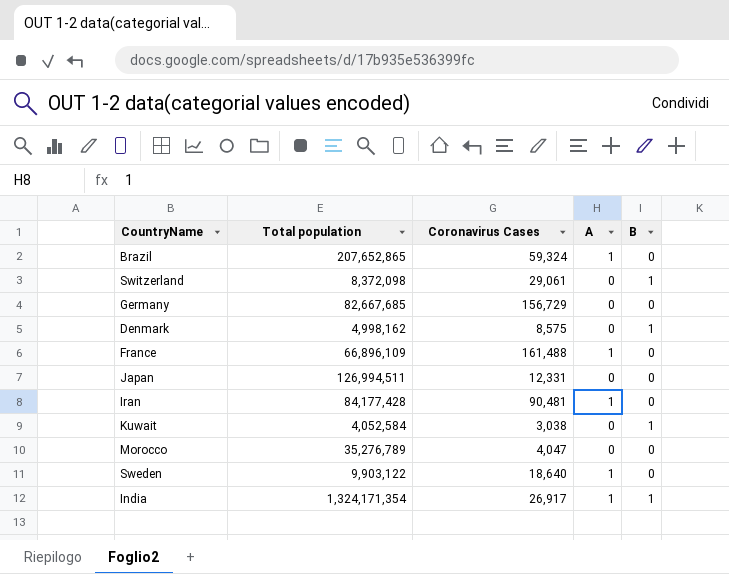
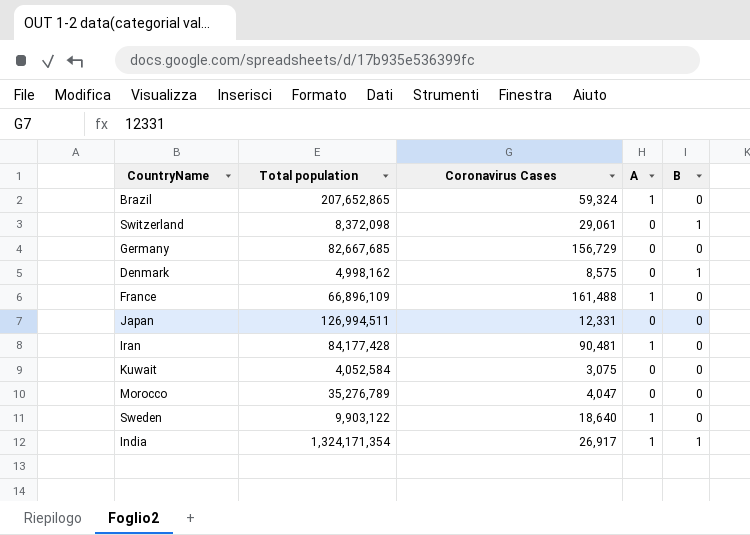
Kuwait | Coronavirus Cases: 3,038 -> 3,075
Kuwait | B: 1 -> 0

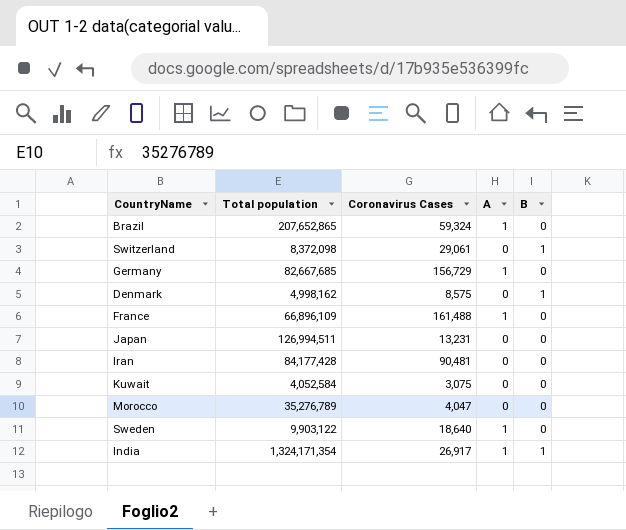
Germany | A: 0 -> 1
Japan | Coronavirus Cases: 12,331 -> 13,231
Iran | A: 1 -> 0

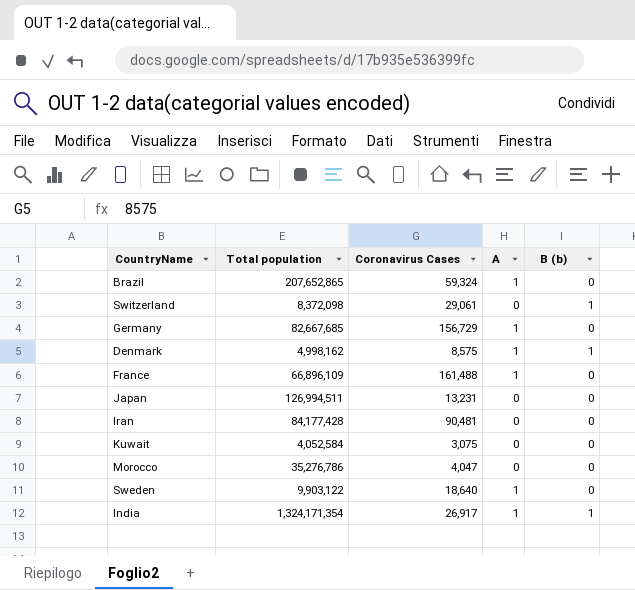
column name: B -> B (b)
Denmark | A: 0 -> 1
Morocco | Total population: 35,276,789 -> 35,276,786

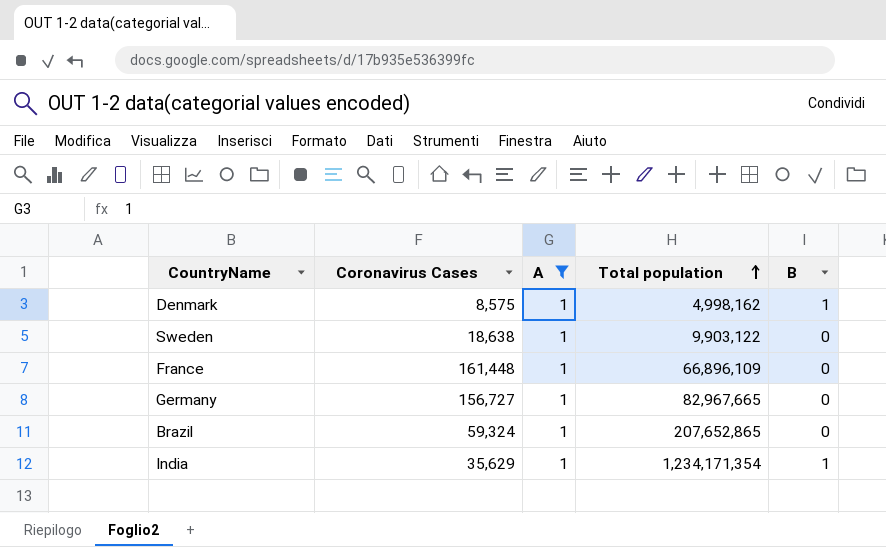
filter: none -> A = 1
row order: none -> Total population ascending
column Total population | position: 2 -> 4
column name: B (b) -> B
Sweden | Coronavirus Cases: 18,640 -> 18,638
France | Coronavirus Cases: 161,488 -> 161,448
Germany | Coronavirus Cases: 156,729 -> 156,727
Germany | Total population: 82,667,685 -> 82,967,665
India | Coronavirus Cases: 26,917 -> 35,629
India | Total population: 1,324,171,354 -> 1,234,171,354

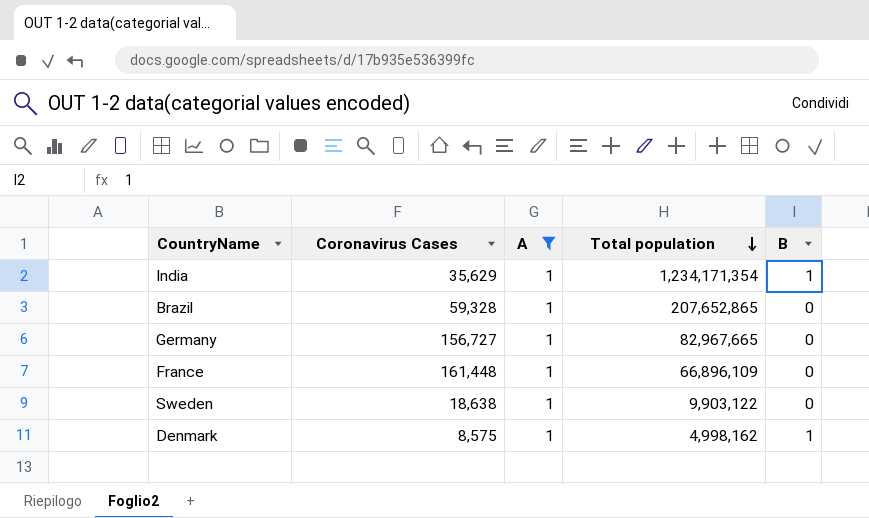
row order: Total population ascending -> Total population descending
Brazil | Coronavirus Cases: 59,324 -> 59,328

